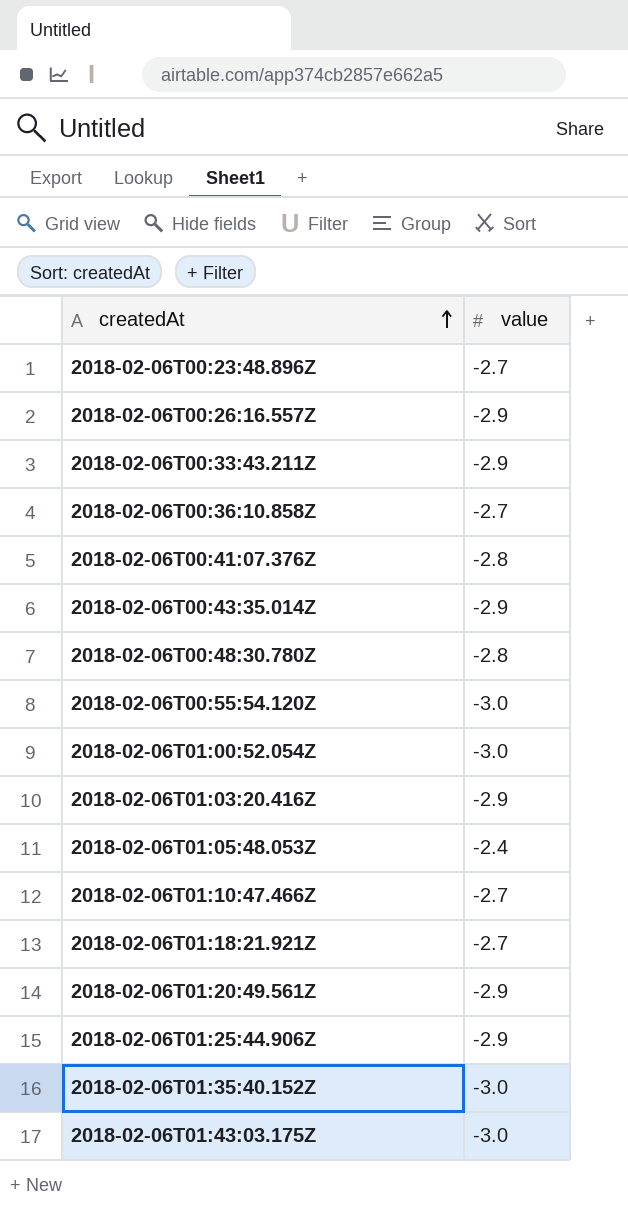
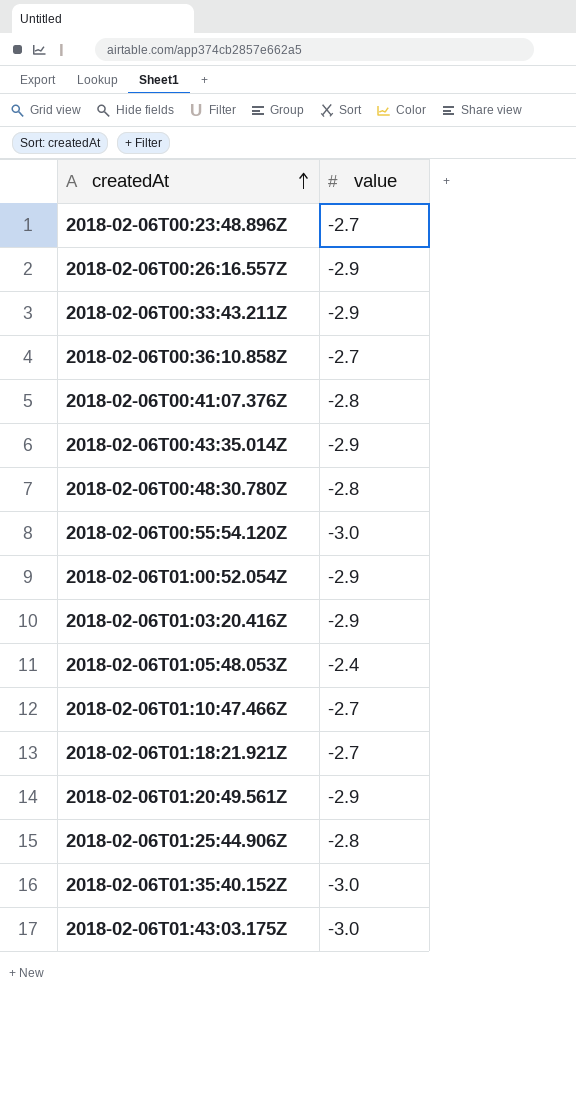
2018-02-06T01:00:52.054Z | value: -3.0 -> -2.9
2018-02-06T01:25:44.906Z | value: -2.9 -> -2.8

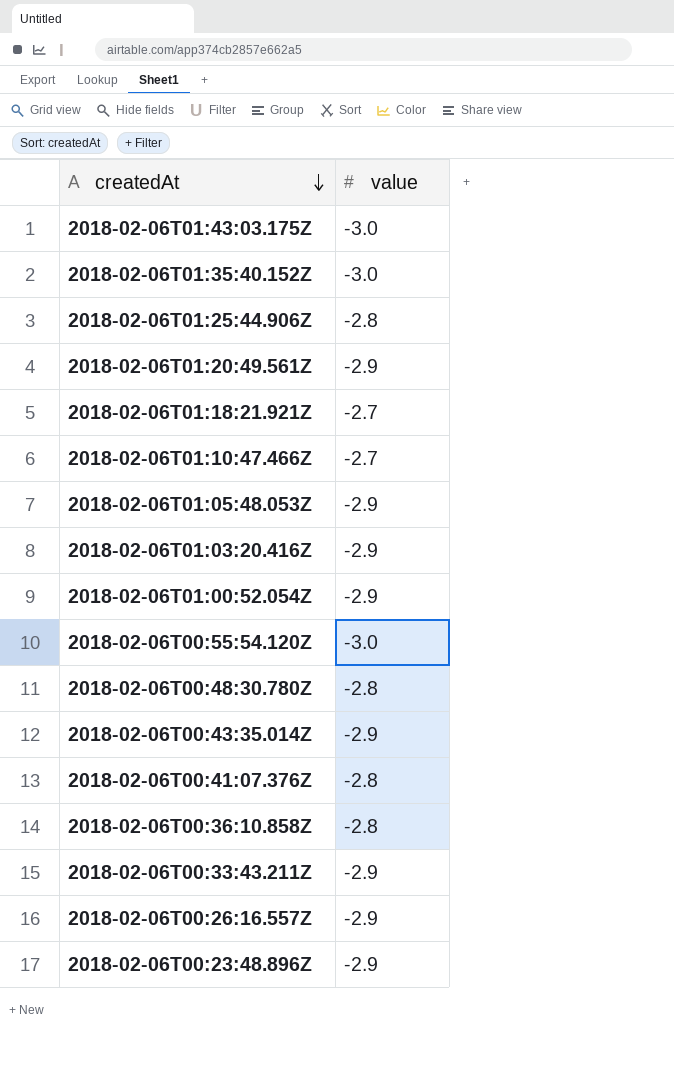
row order: createdAt ascending -> createdAt descending
2018-02-06T01:05:48.053Z | value: -2.4 -> -2.9
2018-02-06T00:36:10.858Z | value: -2.7 -> -2.8
2018-02-06T00:23:48.896Z | value: -2.7 -> -2.9

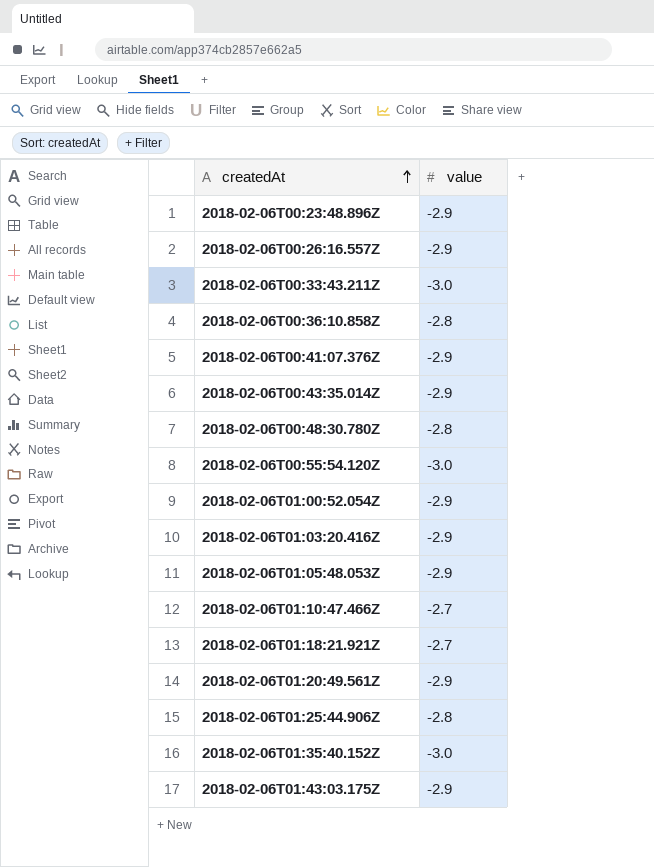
row order: createdAt descending -> createdAt ascending
2018-02-06T00:33:43.211Z | value: -2.9 -> -3.0
2018-02-06T00:41:07.376Z | value: -2.8 -> -2.9
2018-02-06T01:43:03.175Z | value: -3.0 -> -2.9

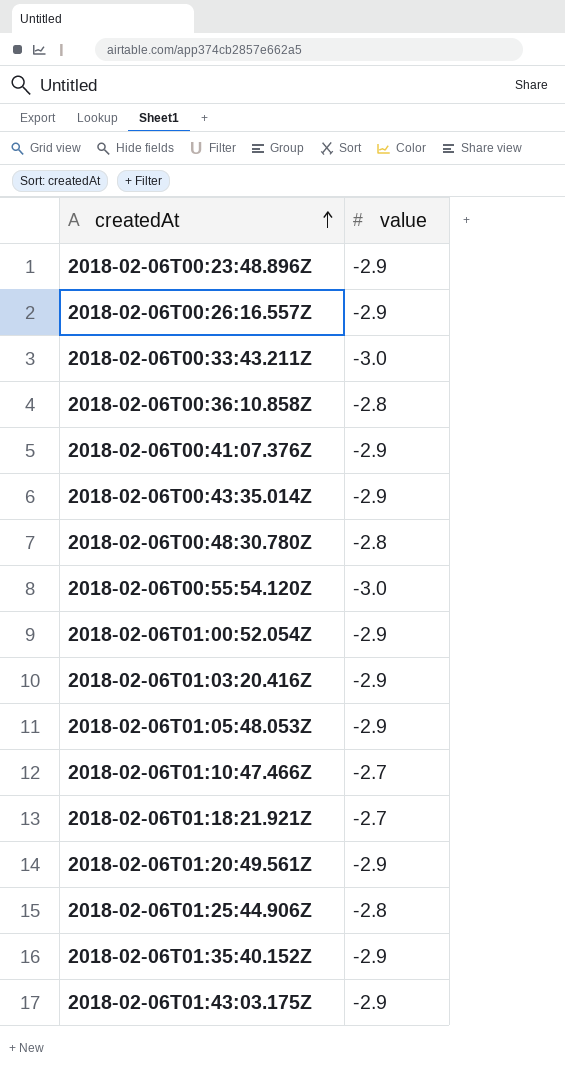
2018-02-06T01:35:40.152Z | value: -3.0 -> -2.9

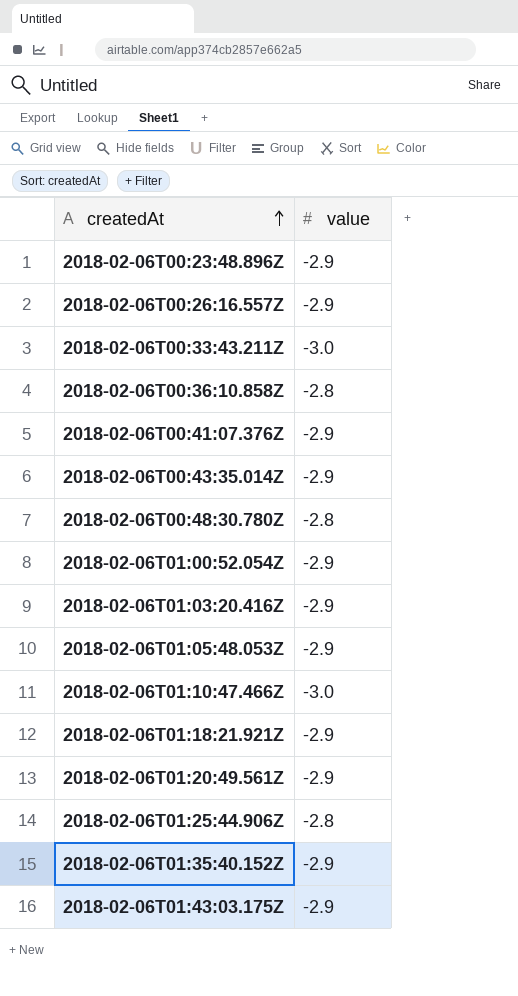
row 2018-02-06T00:55:54.120Z: -3.0 -> none
2018-02-06T01:10:47.466Z | value: -2.7 -> -3.0
2018-02-06T01:18:21.921Z | value: -2.7 -> -2.9

